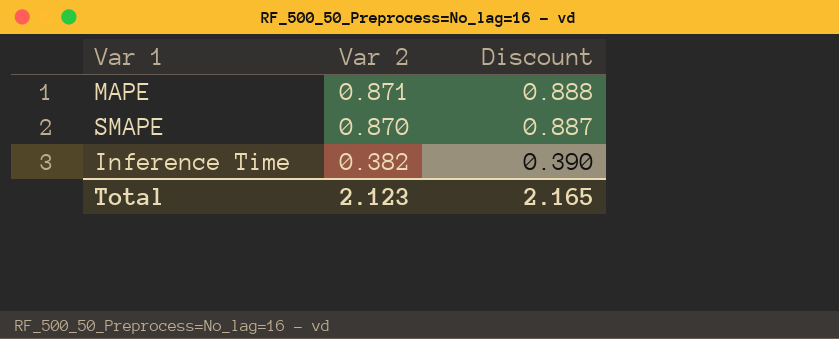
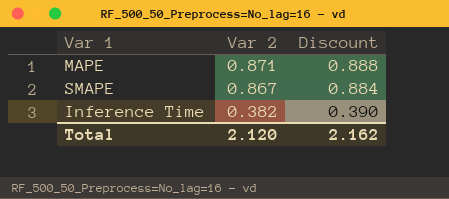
SMAPE | Var 2: 0.870 -> 0.867
SMAPE | Discount: 0.887 -> 0.884
Total | Var 2: 2.123 -> 2.120
Total | Discount: 2.165 -> 2.162

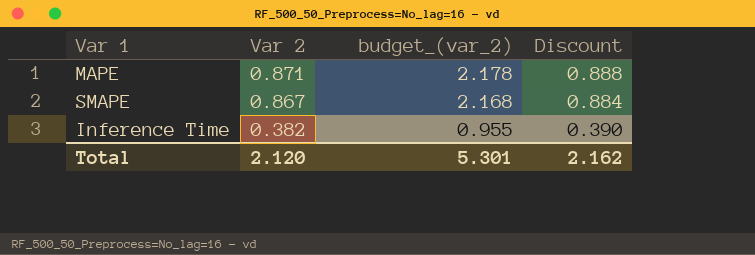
column budget_(var_2) | formula: none -> [Var 2] * 2.5

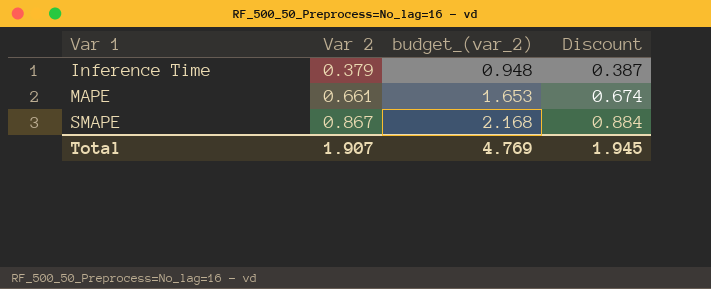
row order: Var 2 descending -> Var 1 ascending
Inference Time | Var 2: 0.382 -> 0.379
Inference Time | budget_(var_2): 0.955 -> 0.948
Inference Time | Discount: 0.390 -> 0.387
MAPE | Var 2: 0.871 -> 0.661
MAPE | budget_(var_2): 2.178 -> 1.653
MAPE | Discount: 0.888 -> 0.674
Total | Var 2: 2.120 -> 1.907
Total | budget_(var_2): 5.301 -> 4.769
Total | Discount: 2.162 -> 1.945

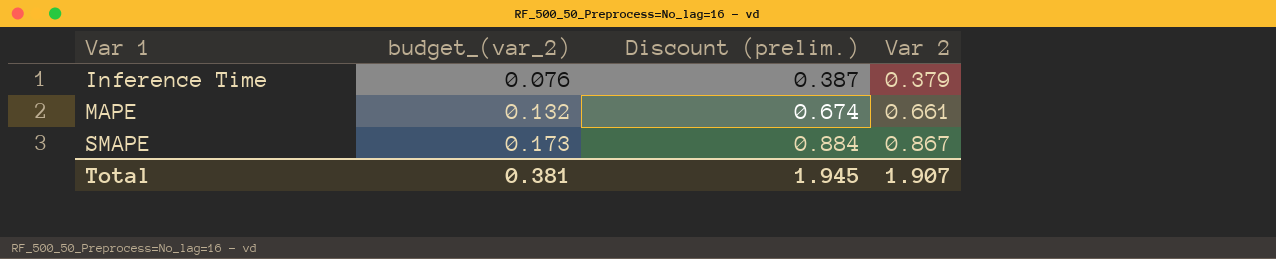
column budget_(var_2) | formula: [Var 2] * 2.5 -> [Var 2] * 0.2
column name: Discount -> Discount (prelim.)
column Var 2 | position: 2 -> 4
Total | budget_(var_2): 4.769 -> 0.381

